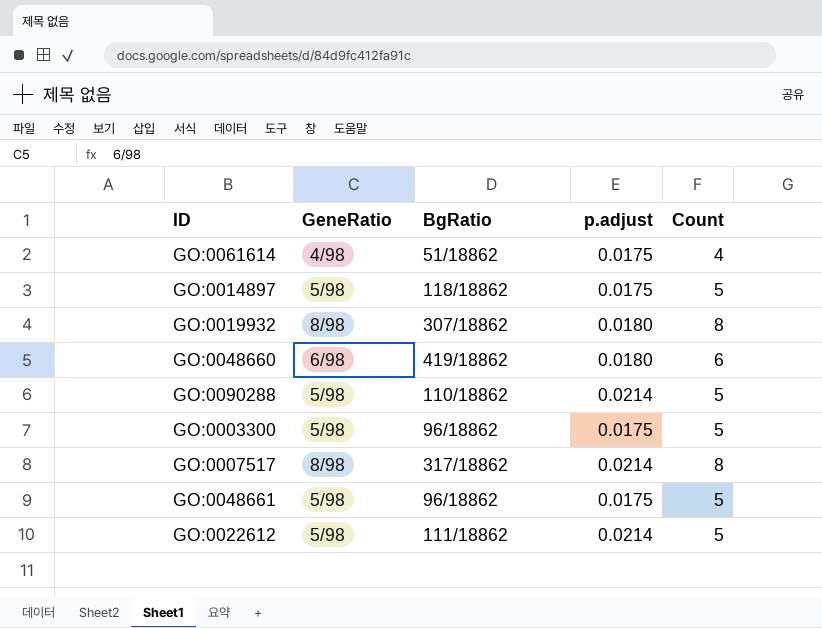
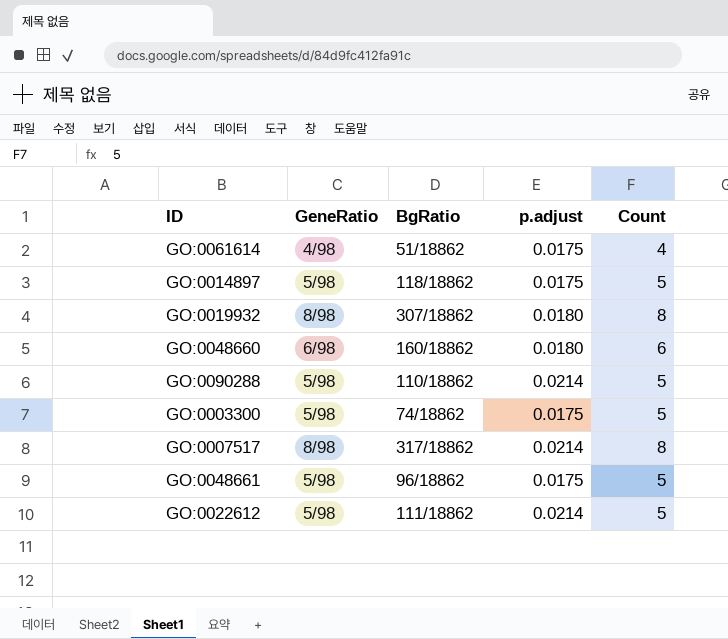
GO:0048660 | BgRatio: 419/18862 -> 160/18862
GO:0003300 | BgRatio: 96/18862 -> 74/18862

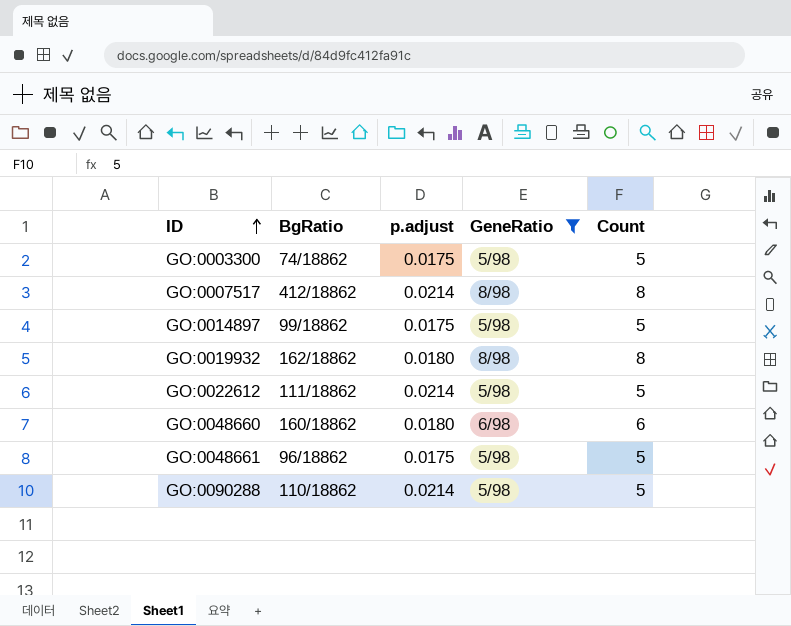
filter: none -> GeneRatio != 4/98
row order: none -> ID ascending
column GeneRatio | position: 2 -> 4
GO:0007517 | BgRatio: 317/18862 -> 412/18862
GO:0014897 | BgRatio: 118/18862 -> 99/18862
GO:0019932 | BgRatio: 307/18862 -> 162/18862

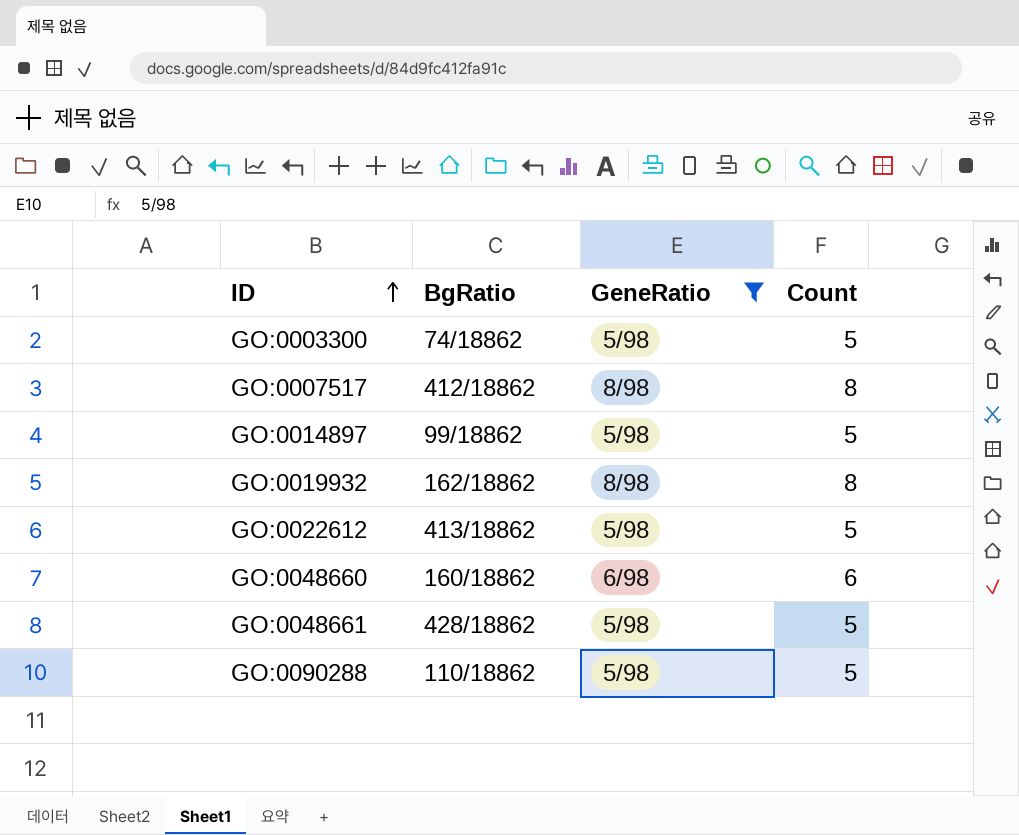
column p.adjust | position: 3 -> none
GO:0022612 | BgRatio: 111/18862 -> 413/18862
GO:0048661 | BgRatio: 96/18862 -> 428/18862

